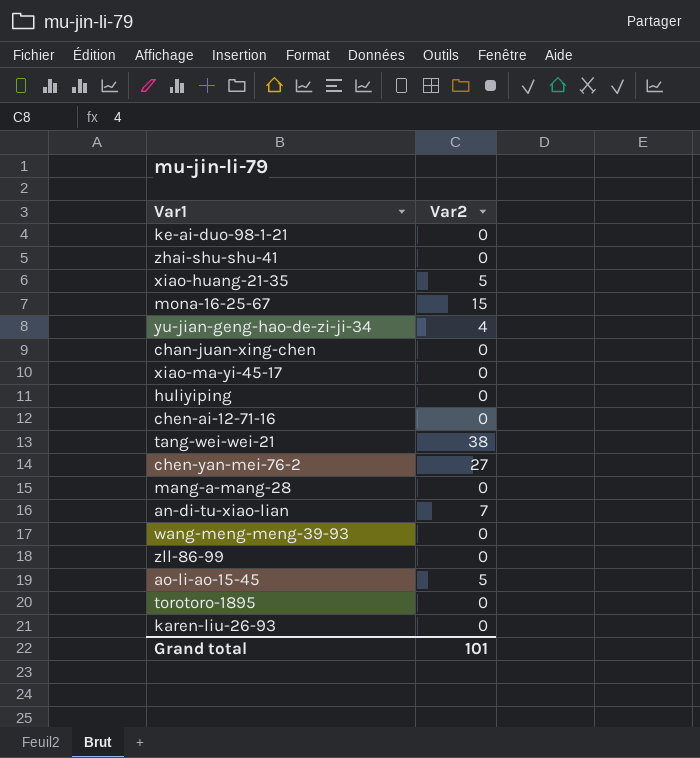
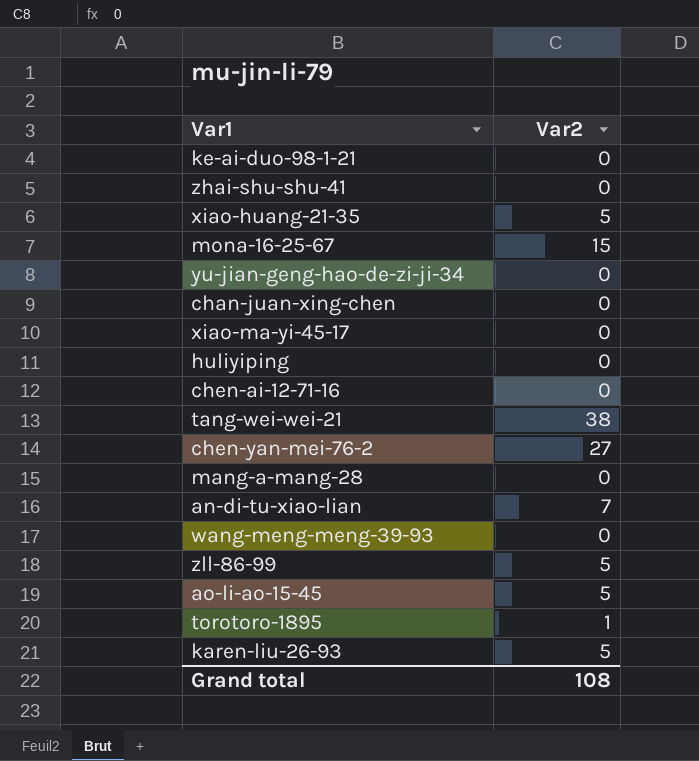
yu-jian-geng-hao-de-zi-ji-34 | Var2: 4 -> 0
zll-86-99 | Var2: 0 -> 5
torotoro-1895 | Var2: 0 -> 1
karen-liu-26-93 | Var2: 0 -> 5
Grand total | Var2: 101 -> 108

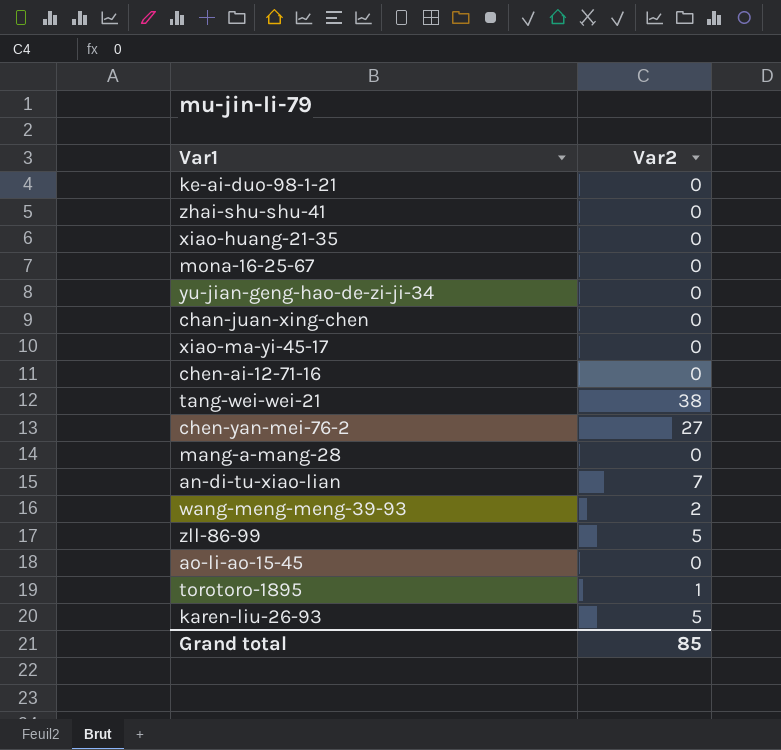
row huliyiping: 0 -> none
xiao-huang-21-35 | Var2: 5 -> 0
mona-16-25-67 | Var2: 15 -> 0
wang-meng-meng-39-93 | Var2: 0 -> 2
ao-li-ao-15-45 | Var2: 5 -> 0
Grand total | Var2: 108 -> 85

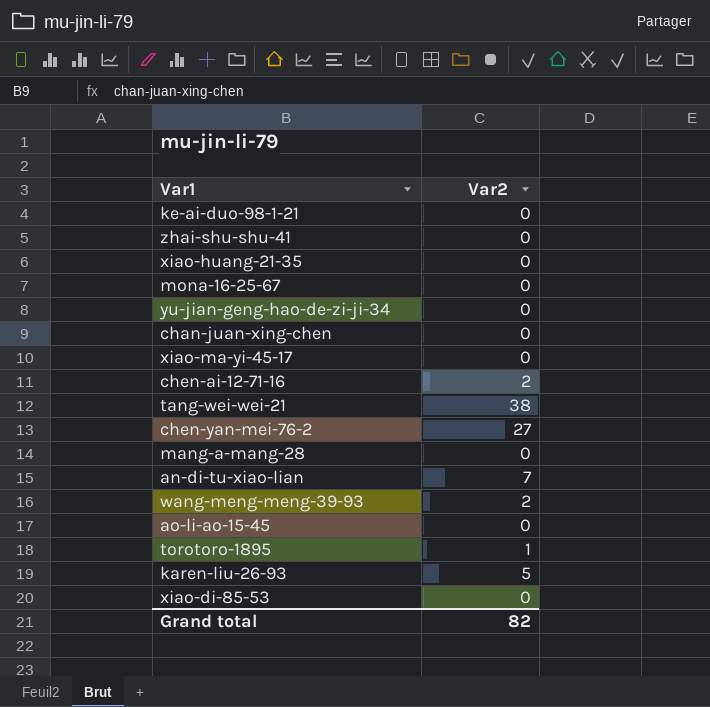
row zll-86-99: 5 -> none
chen-ai-12-71-16 | Var2: 0 -> 2
row xiao-di-85-53: none -> 0
Grand total | Var2: 85 -> 82

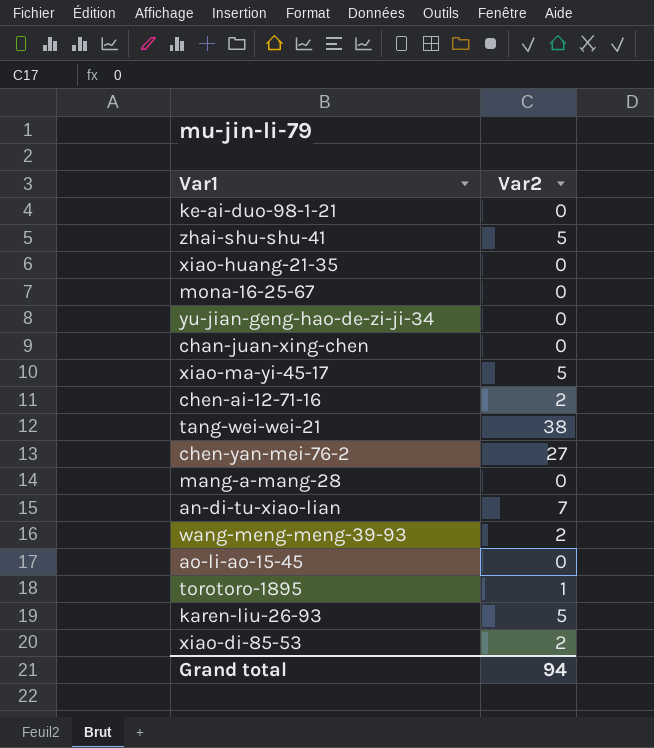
zhai-shu-shu-41 | Var2: 0 -> 5
xiao-ma-yi-45-17 | Var2: 0 -> 5
xiao-di-85-53 | Var2: 0 -> 2
Grand total | Var2: 82 -> 94

